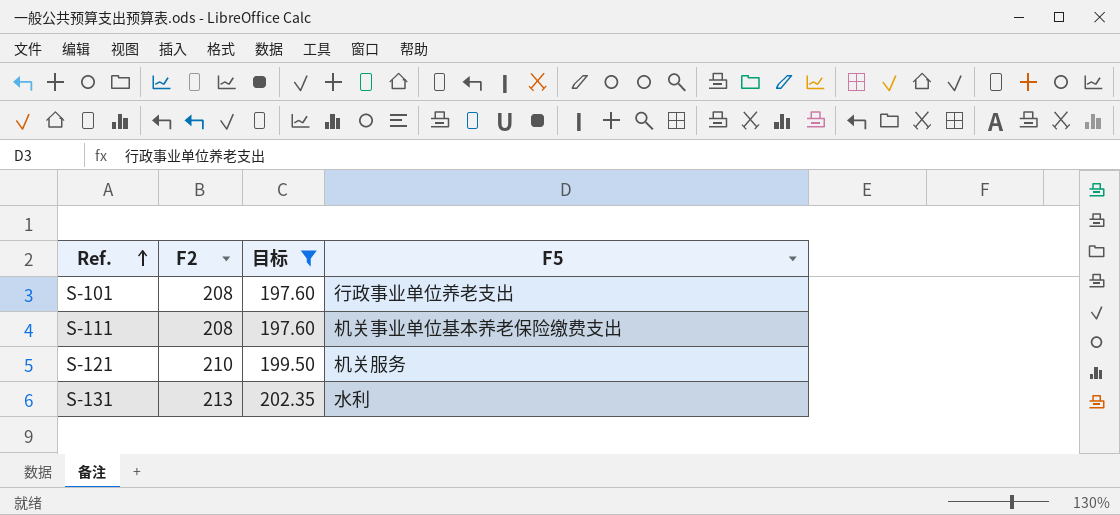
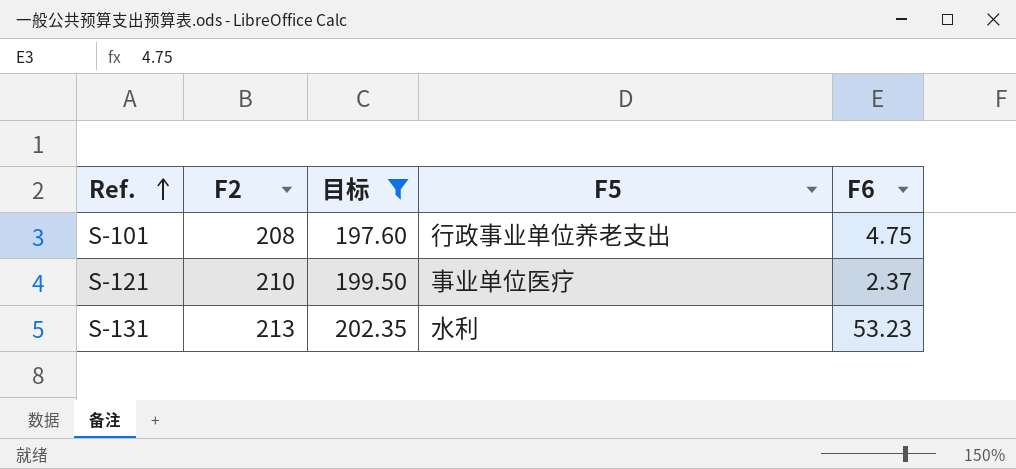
column F6 | position: none -> 5
row S-111: 208 | 197.60 | 机关事业单位基本养老保险缴费支出 -> none
S-121 | F5: 机关服务 -> 事业单位医疗

